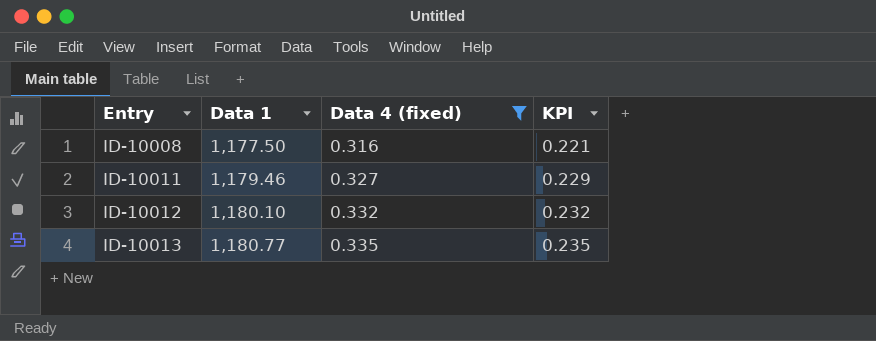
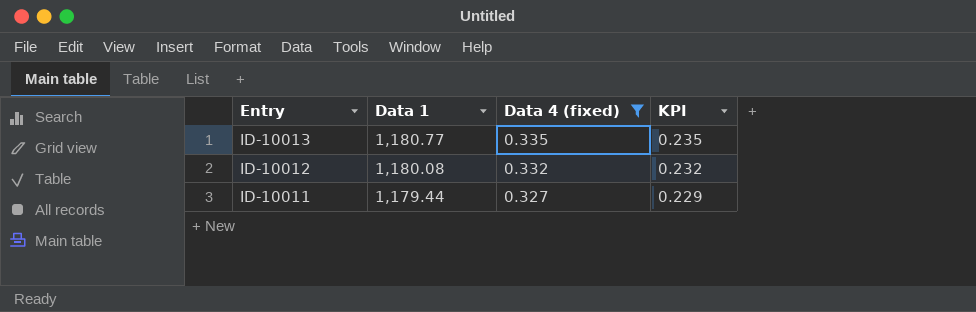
row order: Entry ascending -> Entry descending
row ID-10008: 1,177.50 | 0.316 | 0.221 -> none
ID-10012 | Data 1: 1,180.10 -> 1,180.08
ID-10011 | Data 1: 1,179.46 -> 1,179.44

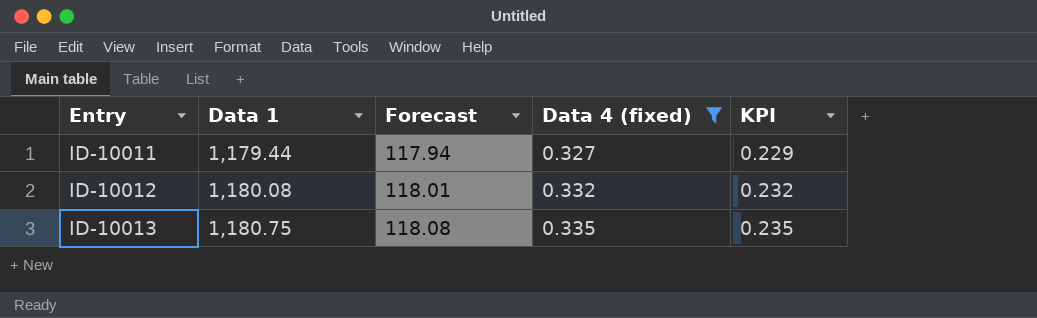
row order: Entry descending -> Entry ascending
column Forecast | formula: none -> [Data 1] * 0.1
ID-10013 | Data 1: 1,180.77 -> 1,180.75

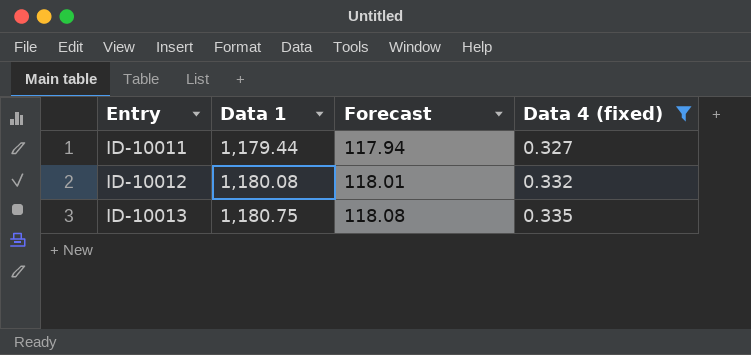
column KPI | formula: [Data 4 (fixed)] * 0.7 -> none

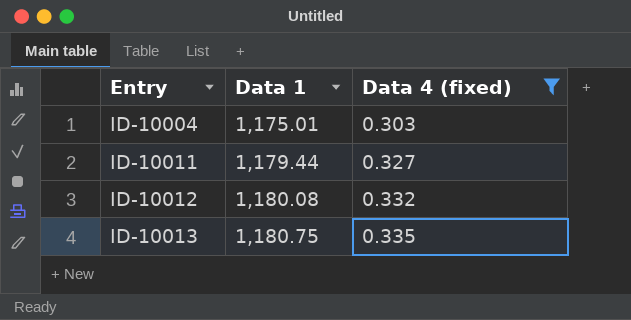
column Forecast | formula: [Data 1] * 0.1 -> none
row ID-10004: none -> 1,175.01 | 0.303

